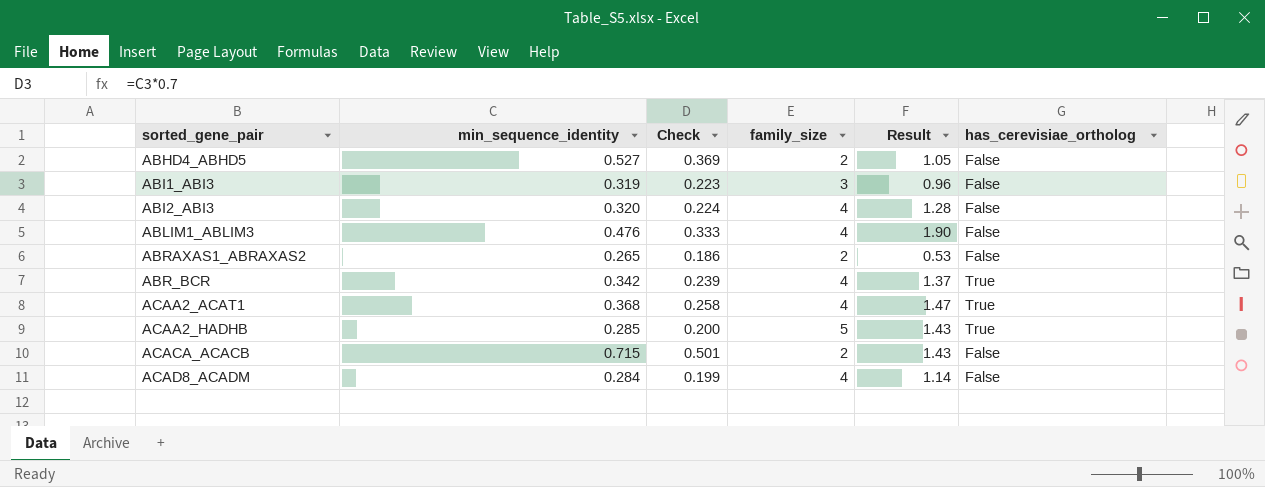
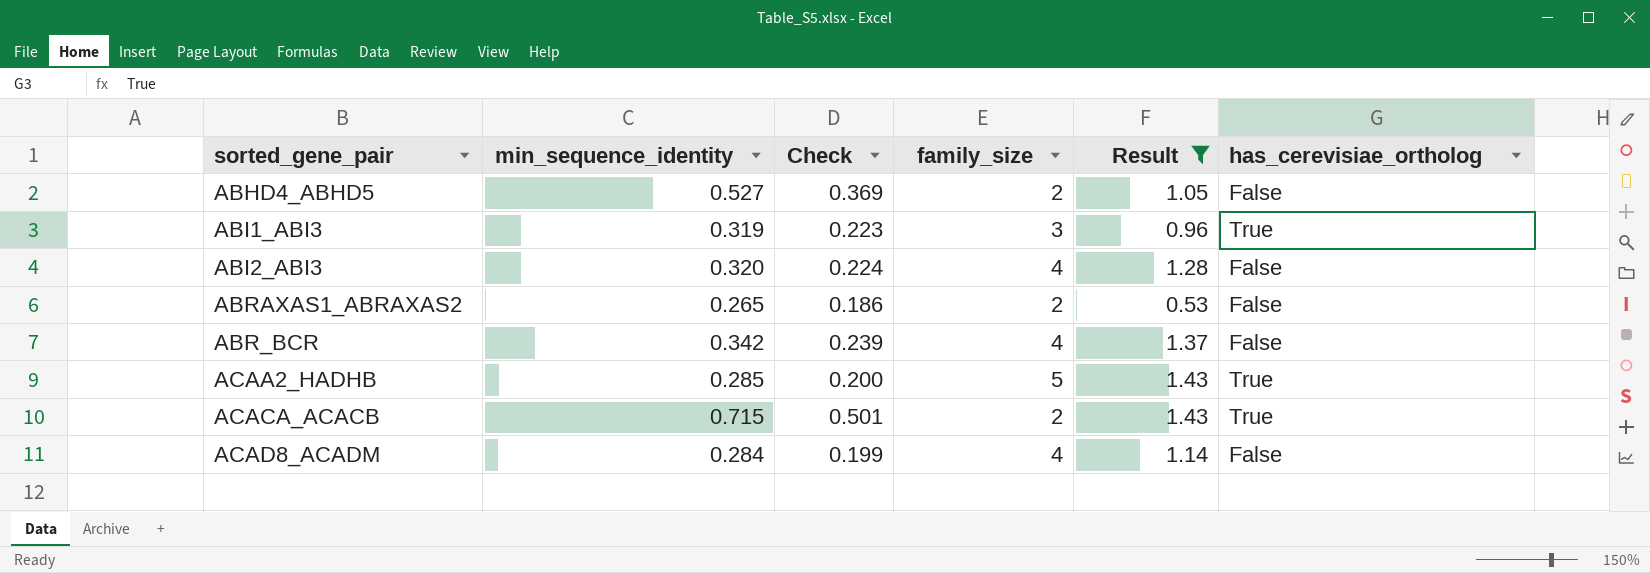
filter: none -> Result <= 1.43
ABI1_ABI3 | has_cerevisiae_ortholog: False -> True
ABR_BCR | has_cerevisiae_ortholog: True -> False
ACACA_ACACB | has_cerevisiae_ortholog: False -> True

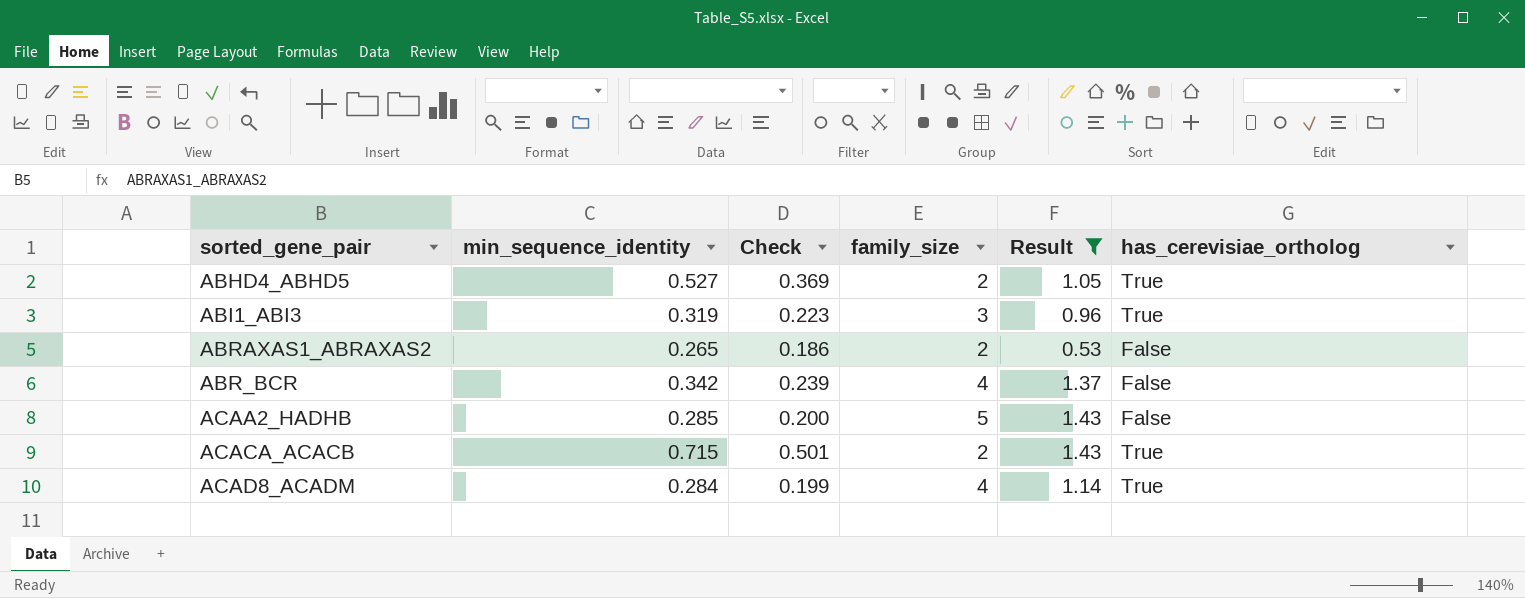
row ABI2_ABI3: 0.320 | 0.224 | 4 | 1.28 | False -> none
ABHD4_ABHD5 | has_cerevisiae_ortholog: False -> True
ACAA2_HADHB | has_cerevisiae_ortholog: True -> False
ACAD8_ACADM | has_cerevisiae_ortholog: False -> True

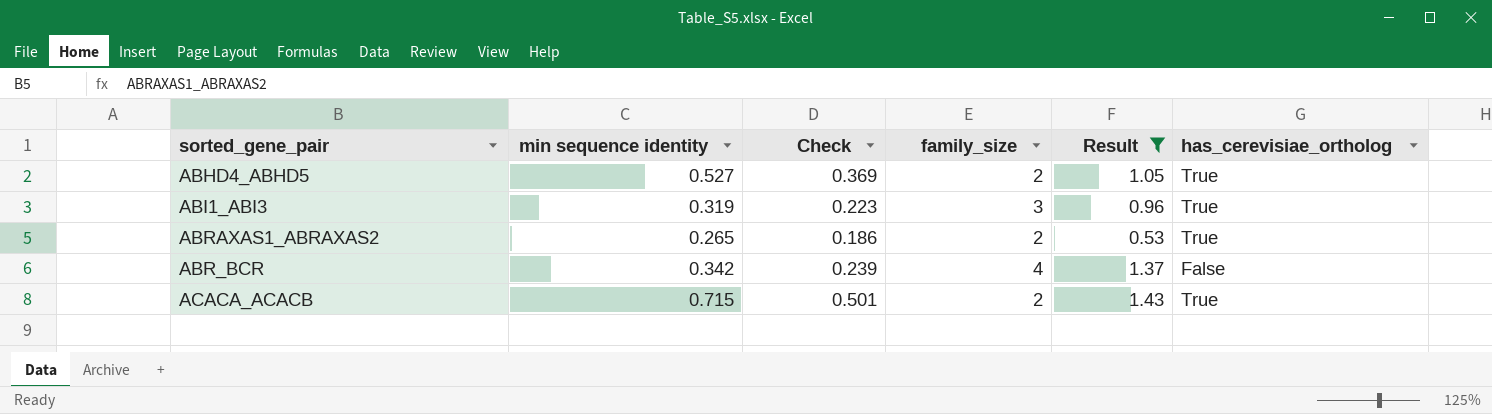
column name: min_sequence_identity -> min sequence identity
row ACAA2_HADHB: 0.285 | 0.200 | 5 | 1.43 | False -> none
row ACAD8_ACADM: 0.284 | 0.199 | 4 | 1.14 | True -> none
ABRAXAS1_ABRAXAS2 | has_cerevisiae_ortholog: False -> True

